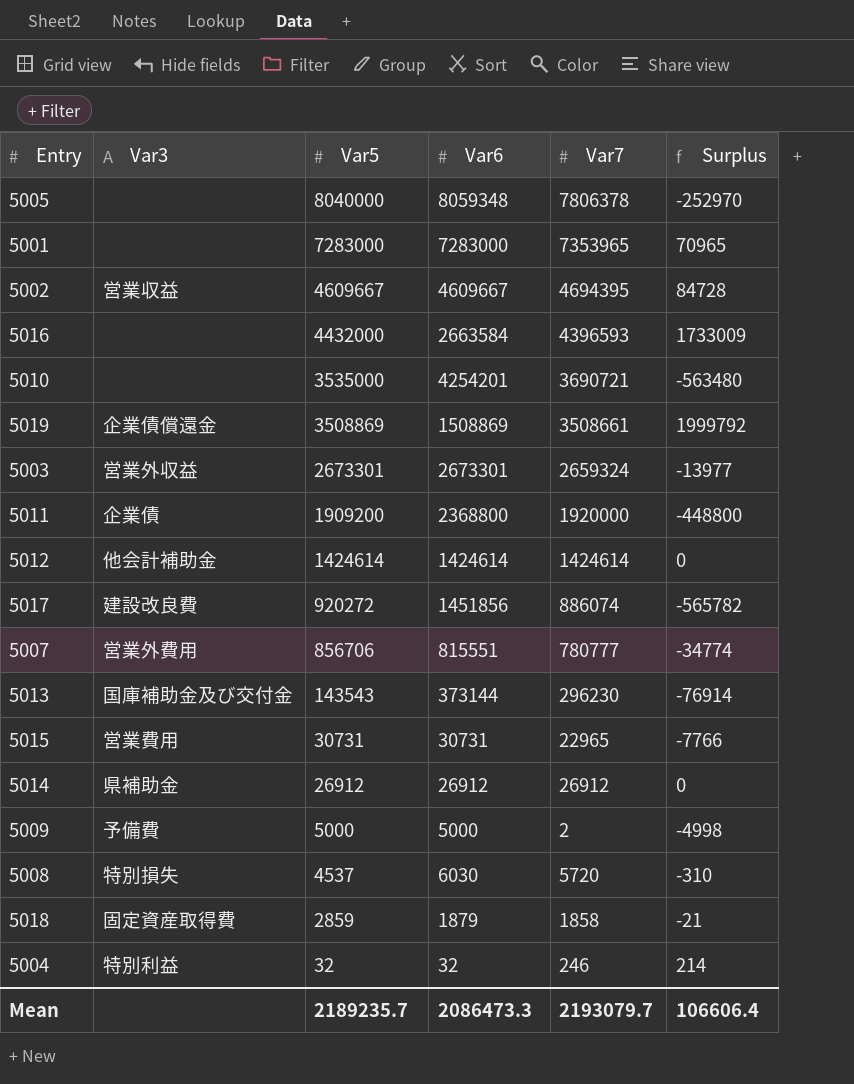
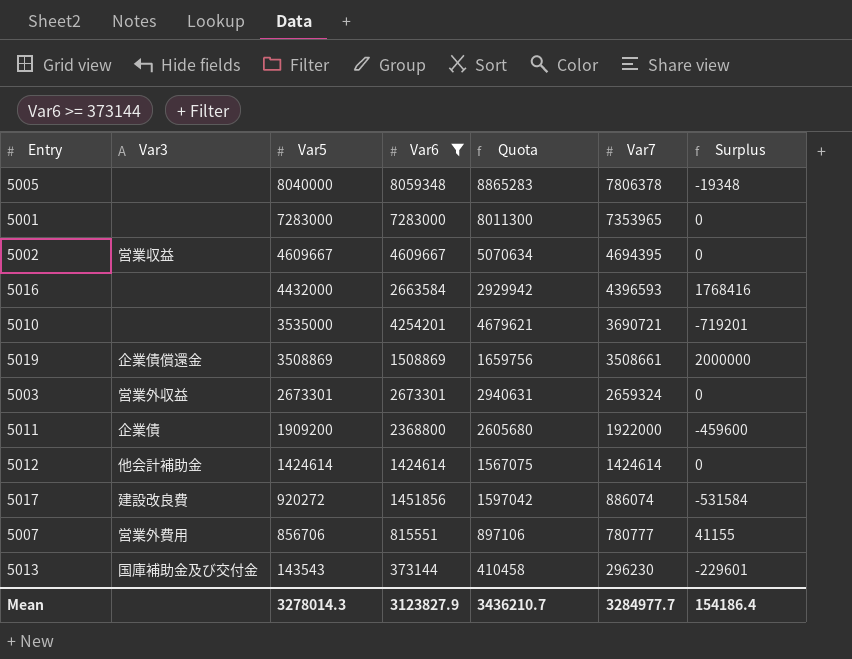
filter: none -> Var6 >= 373144
column Quota | formula: none -> [Var6] * 1.1
column Surplus | formula: [Var7] - [Var6] -> [Var5] - [Var6]
5011 | Var7: 1920000 -> 1922000
Mean | Var5: 2189235.7 -> 3278014.3
Mean | Var6: 2086473.3 -> 3123827.9
Mean | Var7: 2193079.7 -> 3284977.7
Mean | Surplus: 106606.4 -> 154186.4

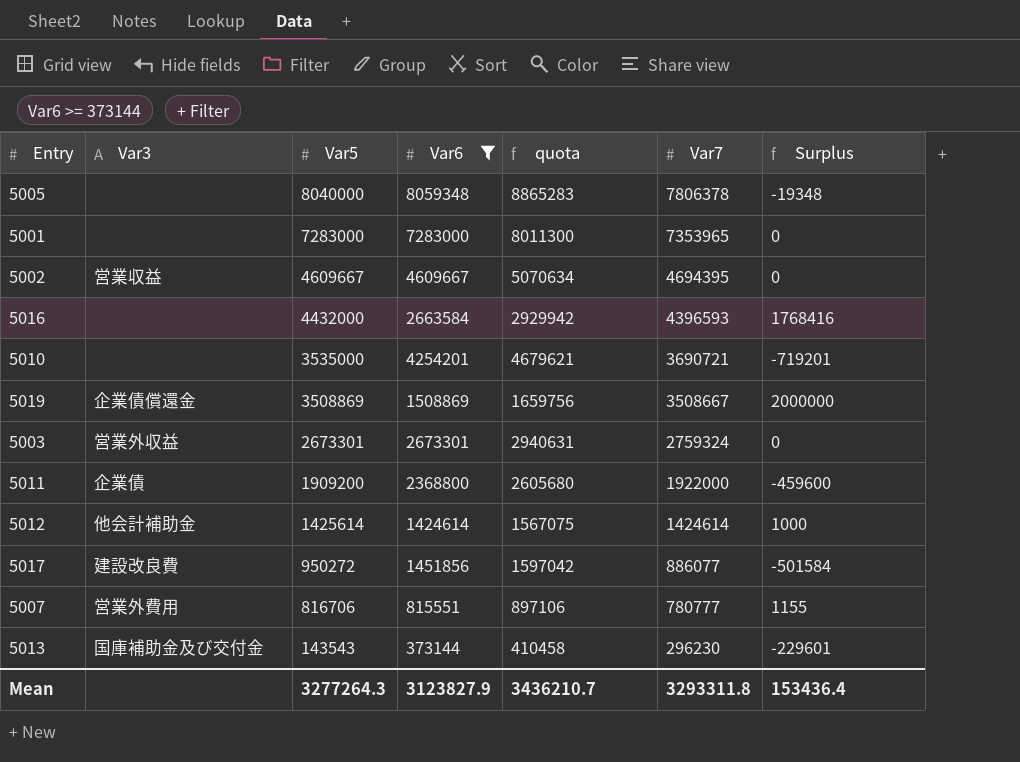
column name: Quota -> quota
5019 | Var7: 3508661 -> 3508667
5003 | Var7: 2659324 -> 2759324
5012 | Var5: 1424614 -> 1425614
5012 | Surplus: 0 -> 1000
5017 | Var5: 920272 -> 950272
5017 | Var7: 886074 -> 886077
5017 | Surplus: -531584 -> -501584
5007 | Var5: 856706 -> 816706
5007 | Surplus: 41155 -> 1155
Mean | Var5: 3278014.3 -> 3277264.3
Mean | Var7: 3284977.7 -> 3293311.8
Mean | Surplus: 154186.4 -> 153436.4

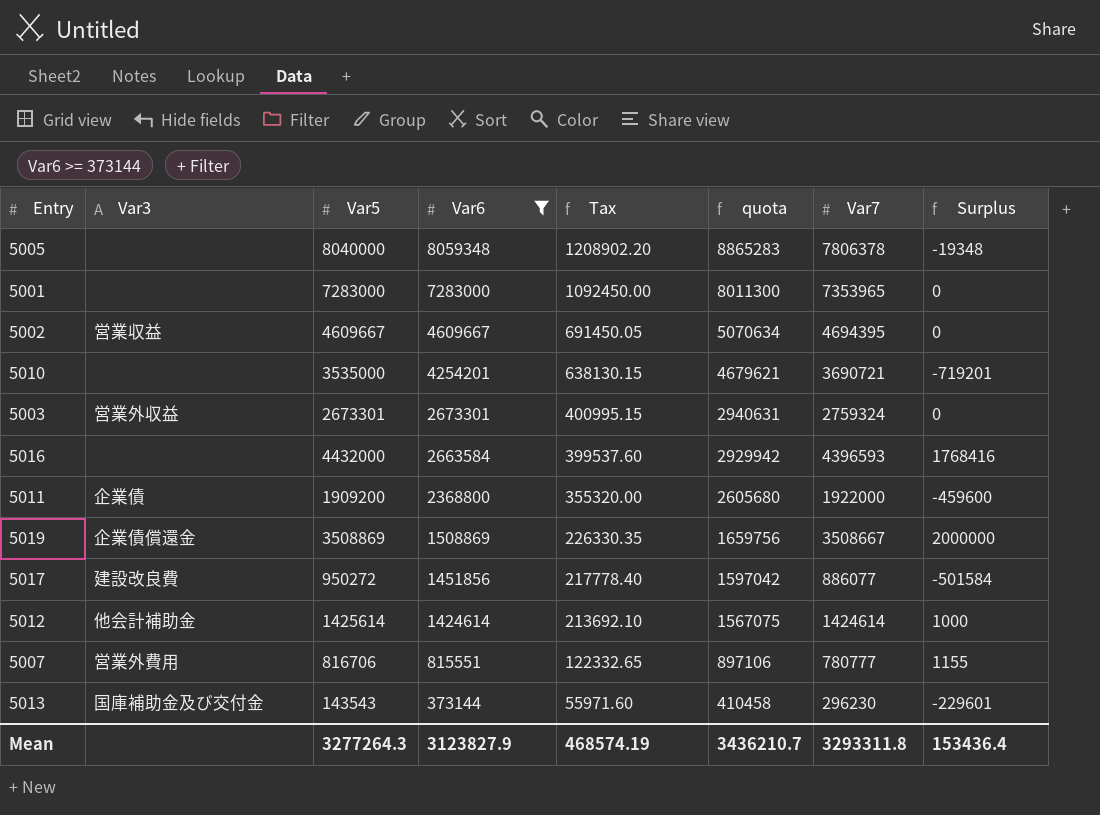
row order: Var5 descending -> Var6 descending
column Tax | formula: none -> [Var6] * 0.15

